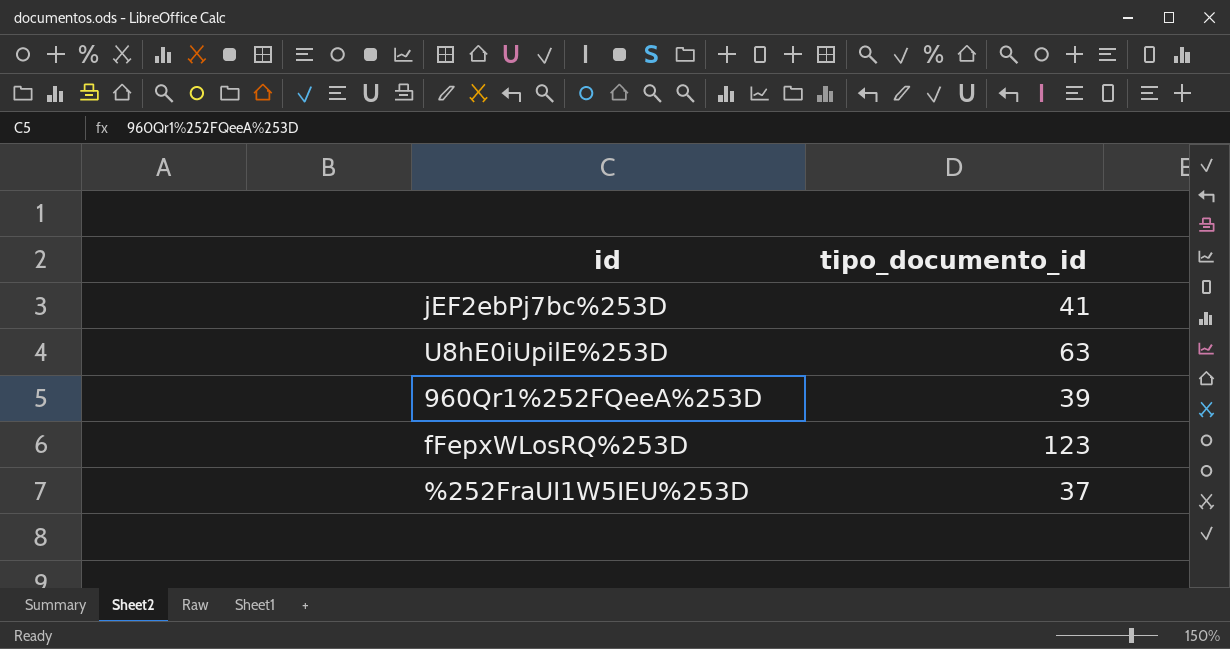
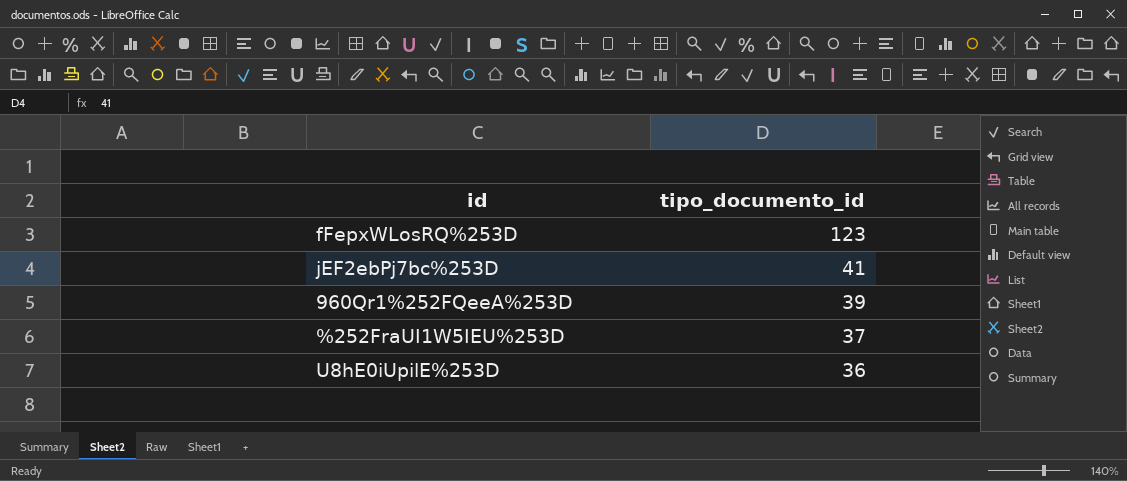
row order: none -> tipo_documento_id descending
U8hE0iUpilE%253D | tipo_documento_id: 63 -> 36

